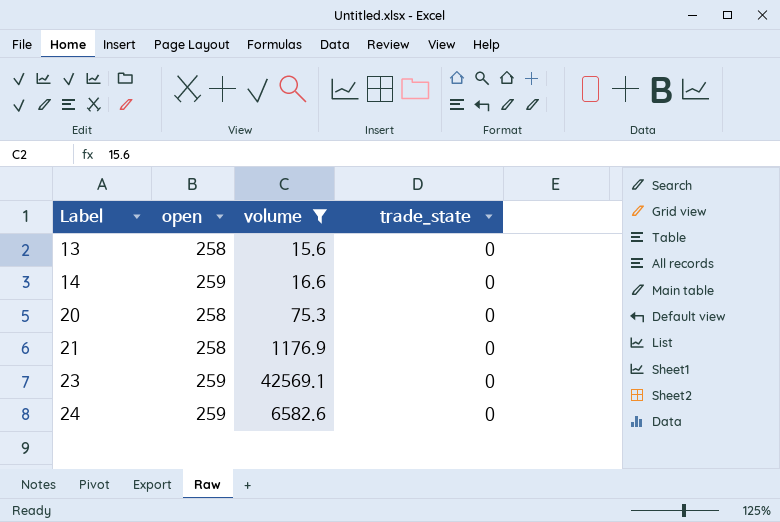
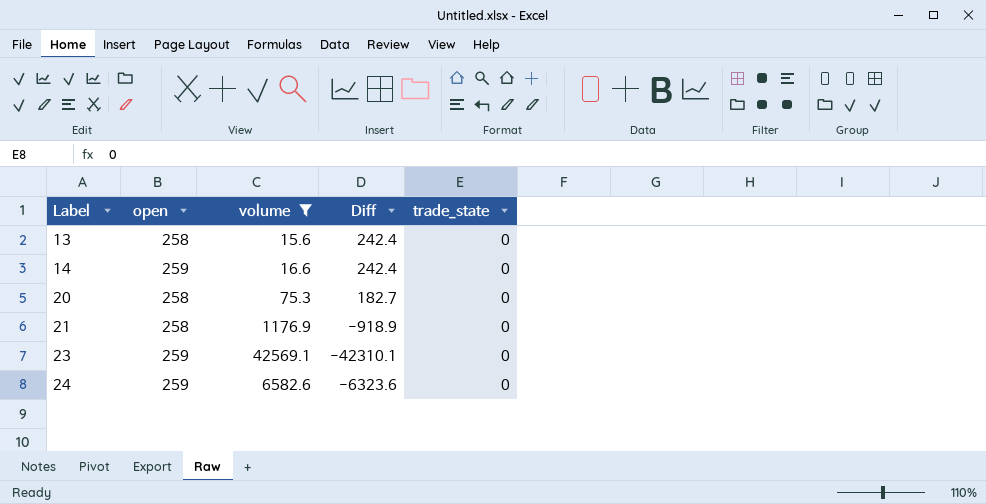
column Diff | formula: none -> [open] - [volume]

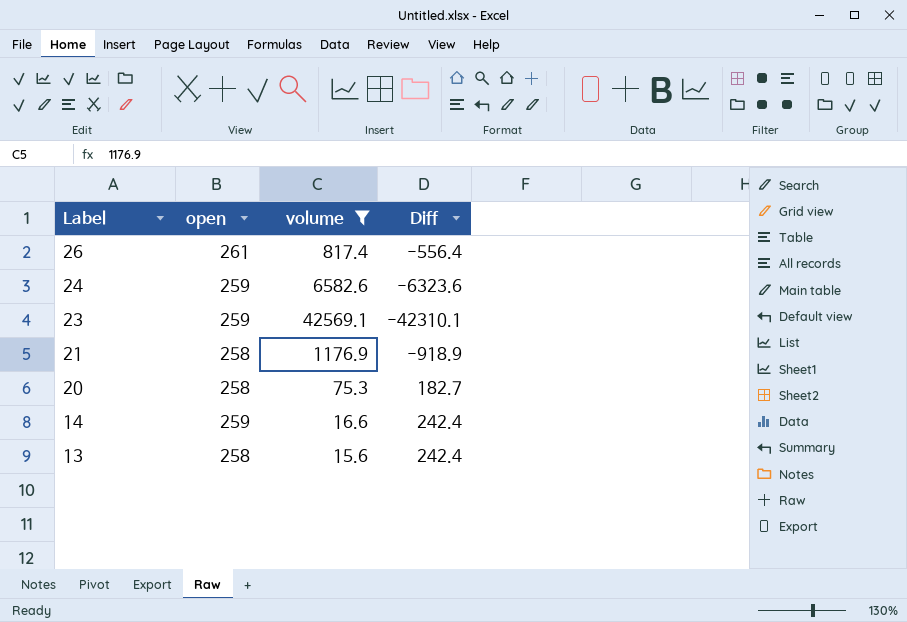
row order: Label ascending -> Label descending
column trade_state | position: 5 -> none
row 26: none -> 261 | 817.4 | -556.4

